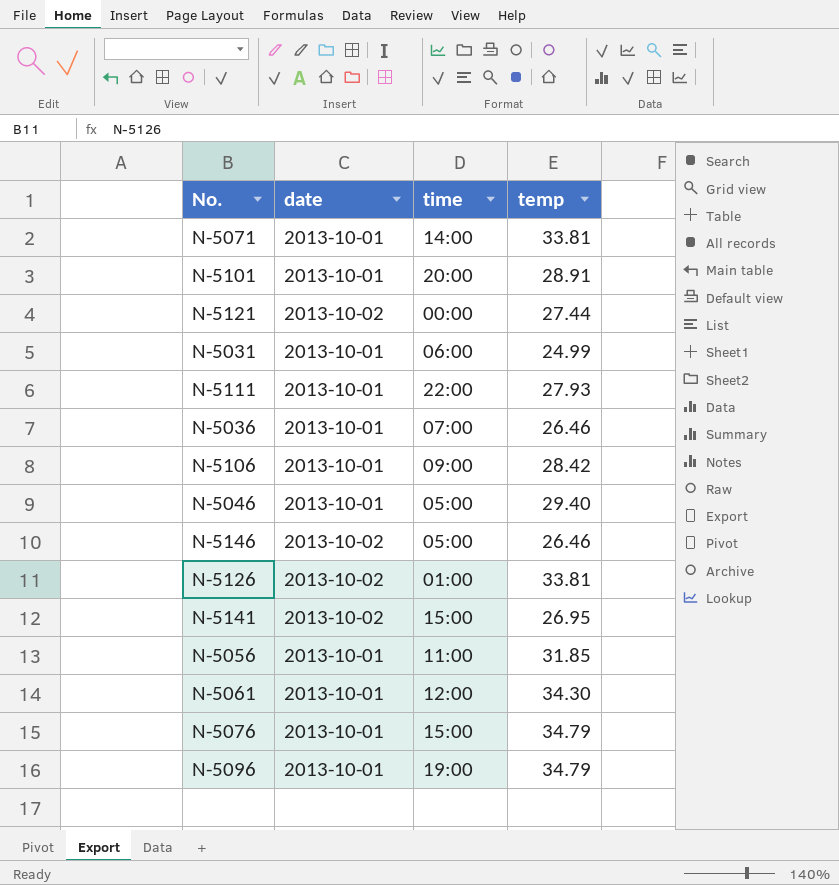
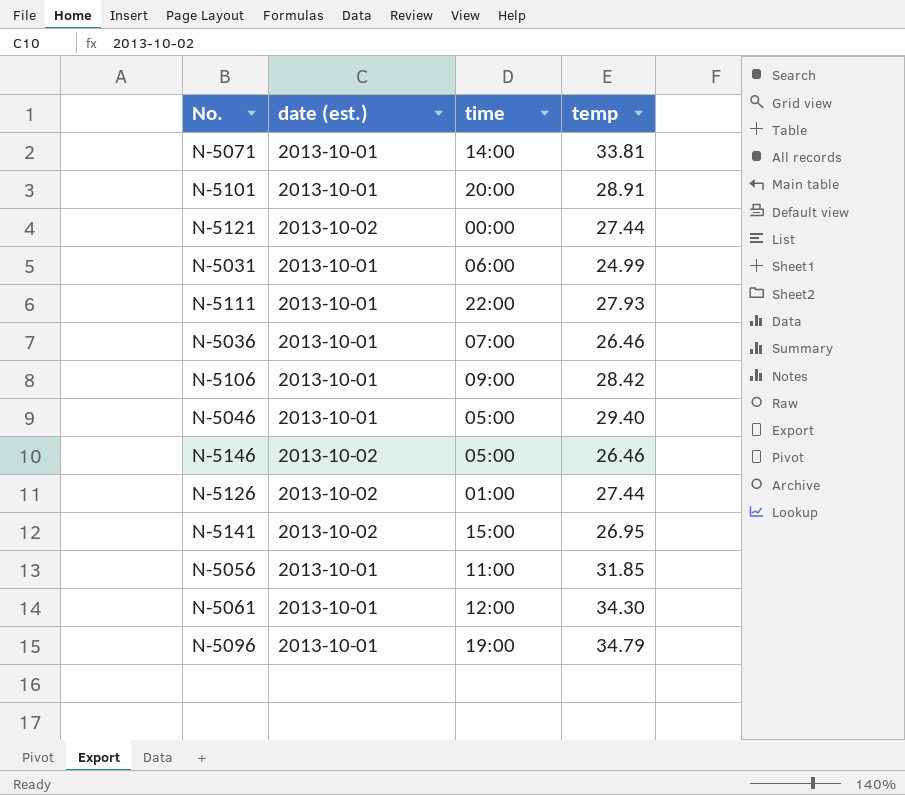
column name: date -> date (est.)
row N-5076: 2013-10-01 | 15:00 | 34.79 -> none
N-5126 | temp: 33.81 -> 27.44

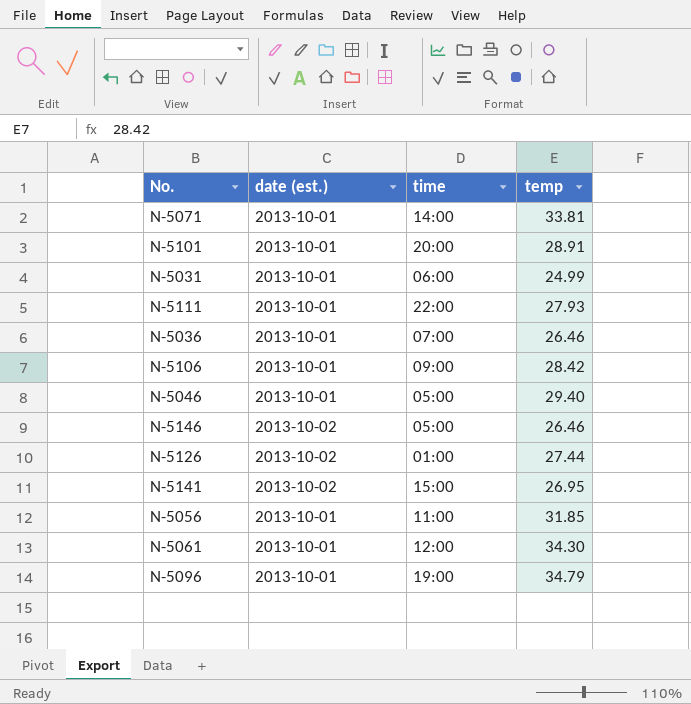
row N-5121: 2013-10-02 | 00:00 | 27.44 -> none

